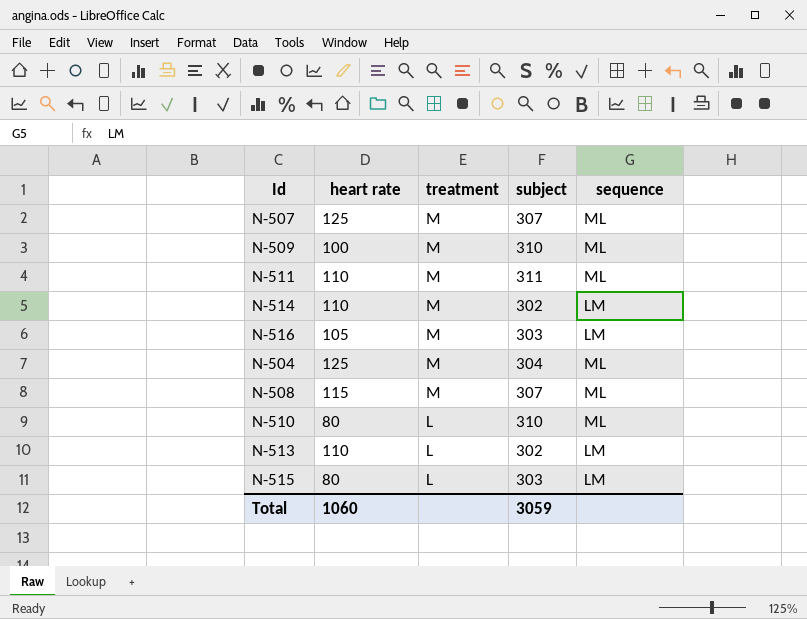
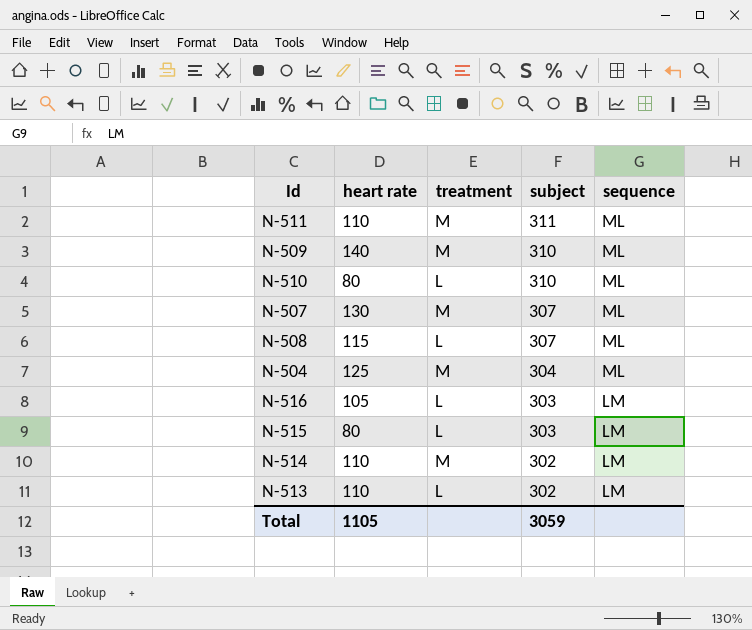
row order: treatment descending -> subject descending
N-509 | heart rate: 100 -> 140
N-507 | heart rate: 125 -> 130
N-508 | treatment: M -> L
N-516 | treatment: M -> L
Total | heart rate: 1060 -> 1105

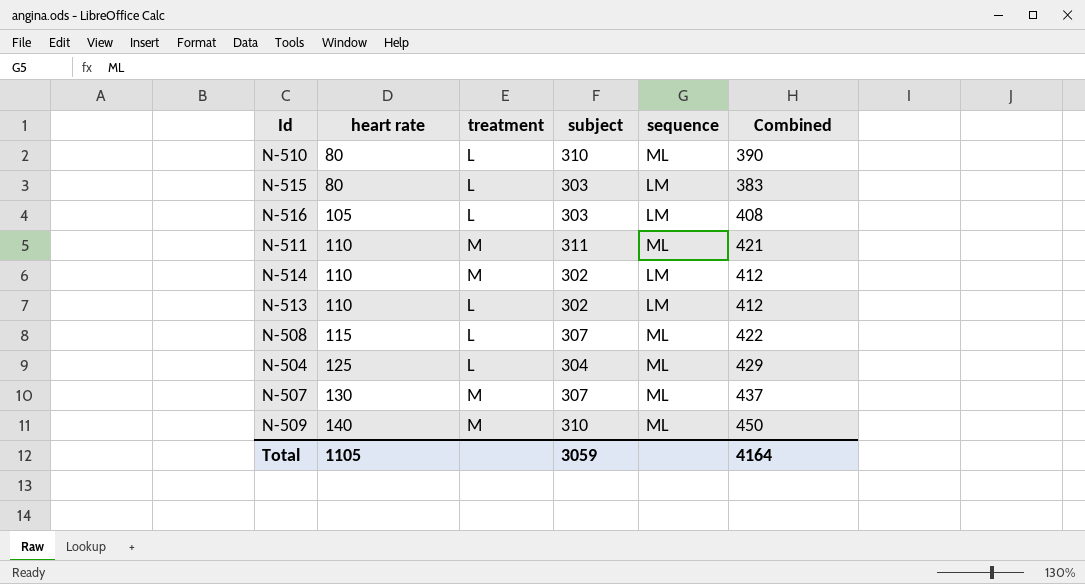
row order: subject descending -> heart rate ascending
column Combined | formula: none -> [heart rate] + [subject]
N-504 | treatment: M -> L

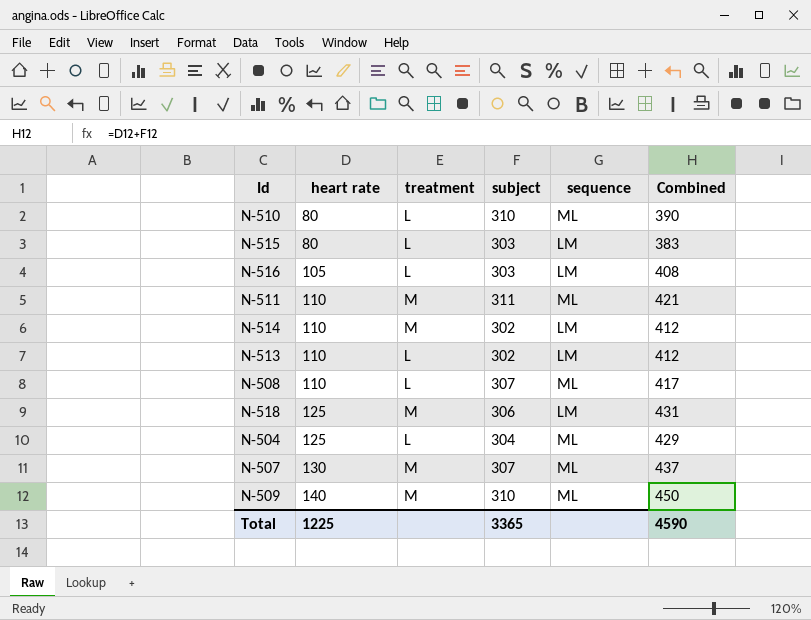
N-508 | heart rate: 115 -> 110
N-508 | Combined: 422 -> 417
row N-518: none -> 125 | M | 306 | LM | 431
Total | heart rate: 1105 -> 1225
Total | subject: 3059 -> 3365
Total | Combined: 4164 -> 4590

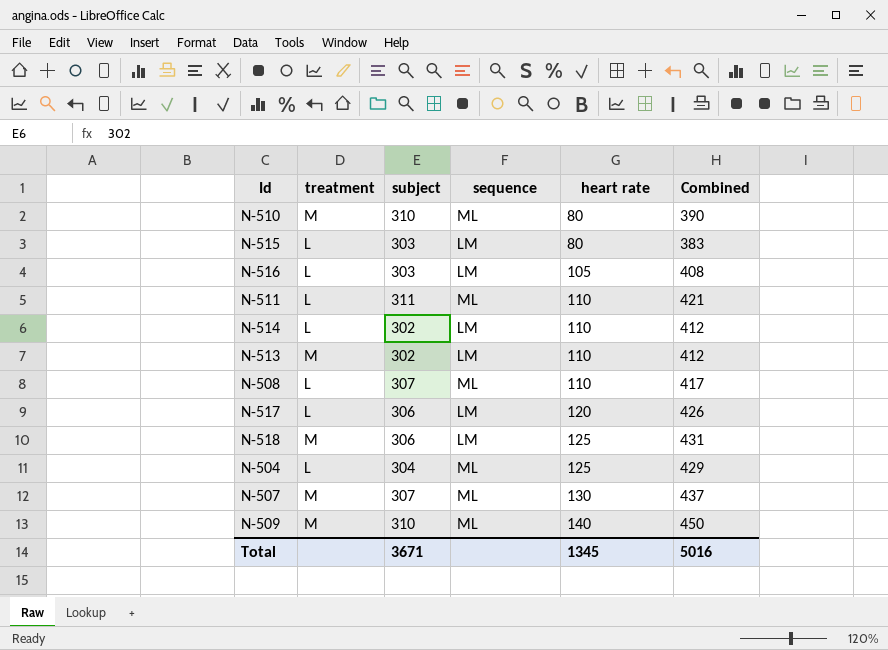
column heart rate | position: 2 -> 5
N-510 | treatment: L -> M
N-511 | treatment: M -> L
N-514 | treatment: M -> L
N-513 | treatment: L -> M
row N-517: none -> L | 306 | LM | 120 | 426
Total | subject: 3365 -> 3671
Total | heart rate: 1225 -> 1345
Total | Combined: 4590 -> 5016

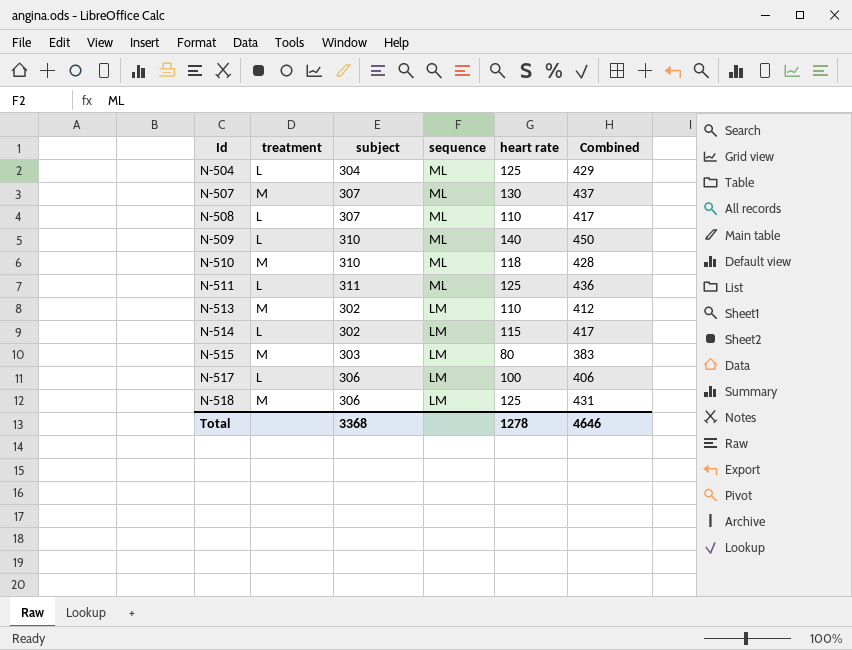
row order: heart rate ascending -> Id ascending
row N-516: L | 303 | LM | 105 | 408 -> none
N-509 | treatment: M -> L
N-510 | heart rate: 80 -> 118
N-510 | Combined: 390 -> 428
N-511 | heart rate: 110 -> 125
N-511 | Combined: 421 -> 436
N-514 | heart rate: 110 -> 115
N-514 | Combined: 412 -> 417
N-515 | treatment: L -> M
N-517 | heart rate: 120 -> 100
N-517 | Combined: 426 -> 406
Total | subject: 3671 -> 3368
Total | heart rate: 1345 -> 1278
Total | Combined: 5016 -> 4646

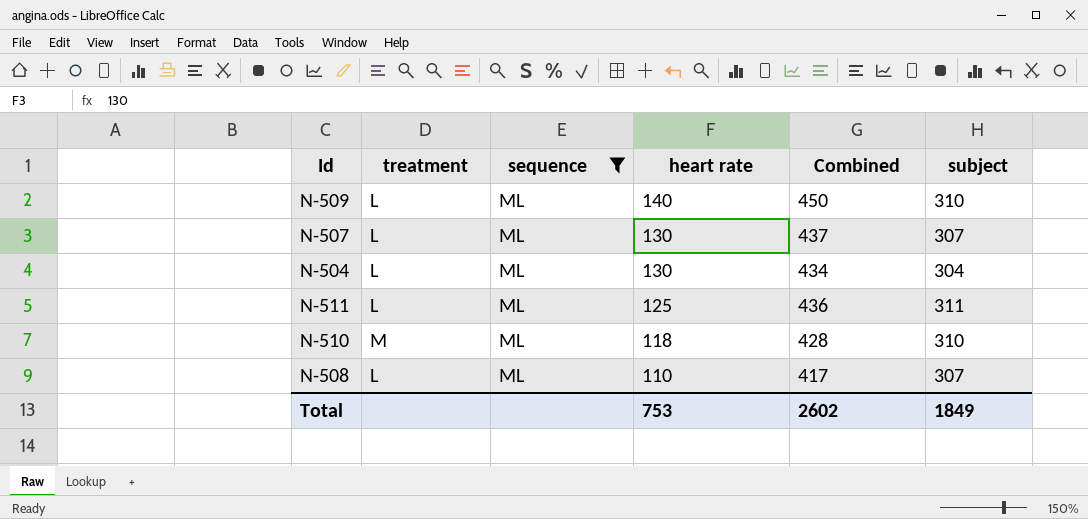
filter: none -> sequence = ML
row order: Id ascending -> heart rate descending
column subject | position: 3 -> 6
N-507 | treatment: M -> L
N-504 | heart rate: 125 -> 130
N-504 | Combined: 429 -> 434
Total | heart rate: 1278 -> 753
Total | Combined: 4646 -> 2602
Total | subject: 3368 -> 1849

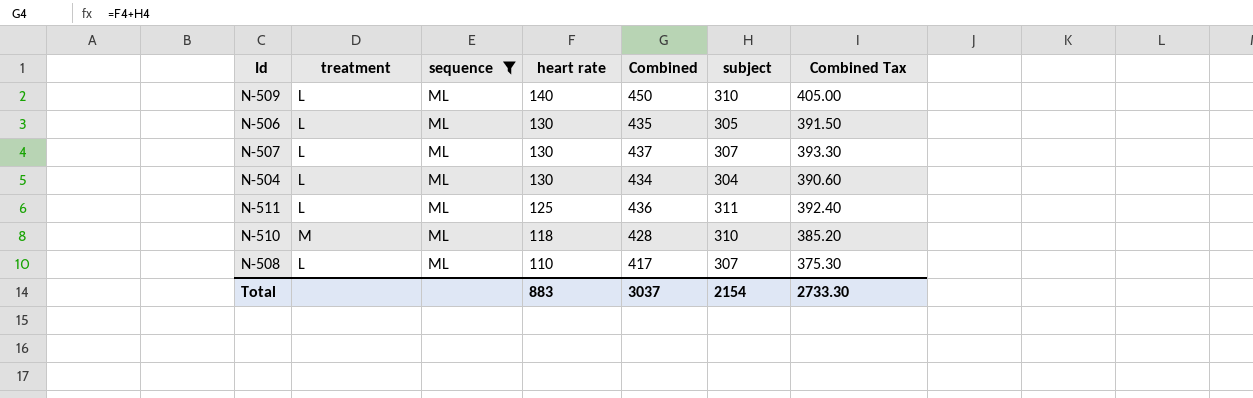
column Combined Tax | formula: none -> [Combined] * 0.9
row N-506: none -> L | ML | 130 | 435 | 305 | 391.50
Total | heart rate: 753 -> 883
Total | Combined: 2602 -> 3037
Total | subject: 1849 -> 2154

